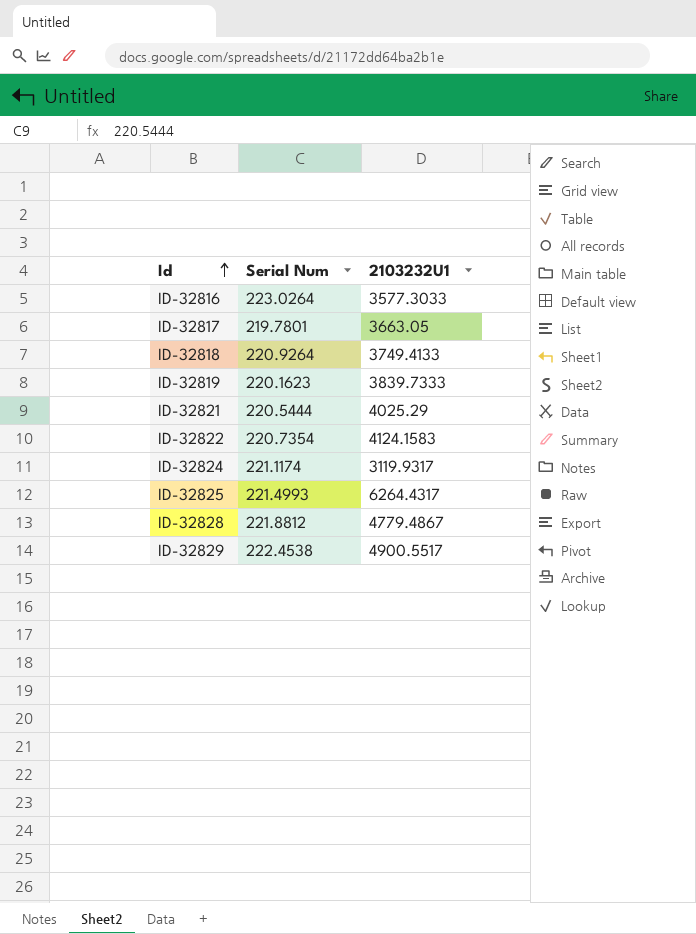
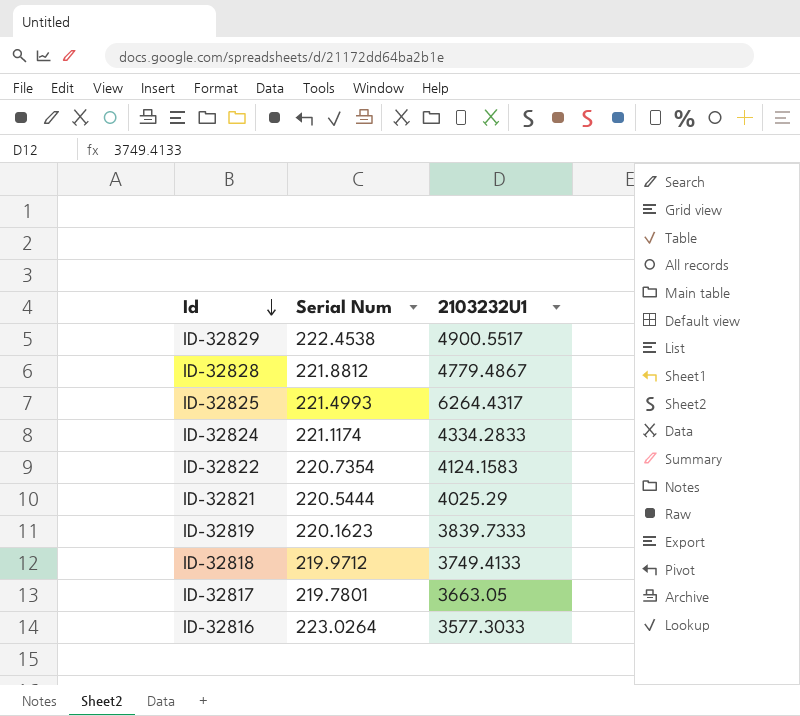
row order: Id ascending -> Id descending
ID-32824 | 2103232U1: 3119.9317 -> 4334.2833
ID-32818 | Serial Num: 220.9264 -> 219.9712

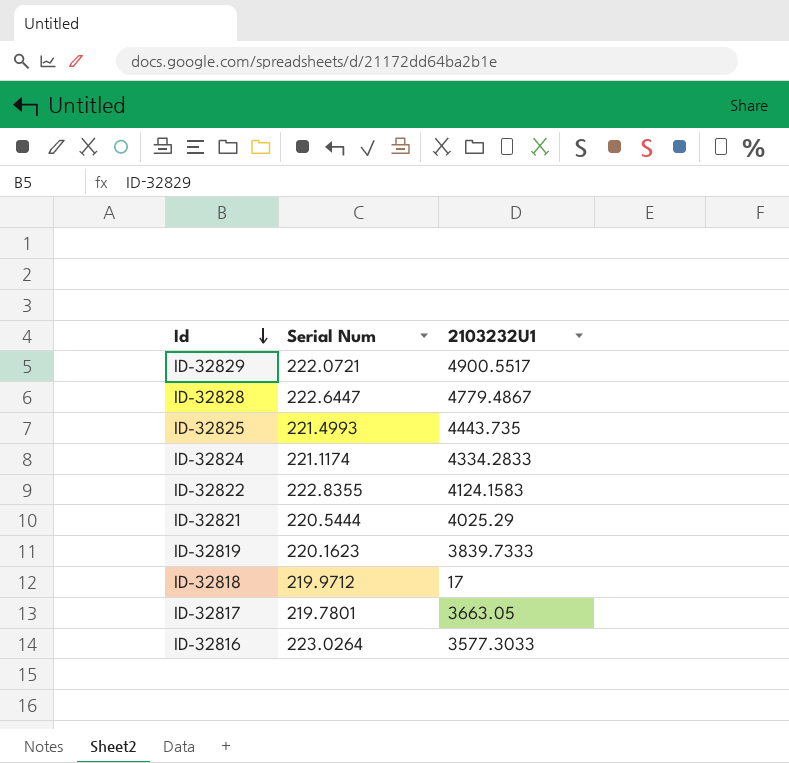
ID-32829 | Serial Num: 222.4538 -> 222.0721
ID-32828 | Serial Num: 221.8812 -> 222.6447
ID-32825 | 2103232U1: 6264.4317 -> 4443.735
ID-32822 | Serial Num: 220.7354 -> 222.8355
ID-32818 | 2103232U1: 3749.4133 -> 17

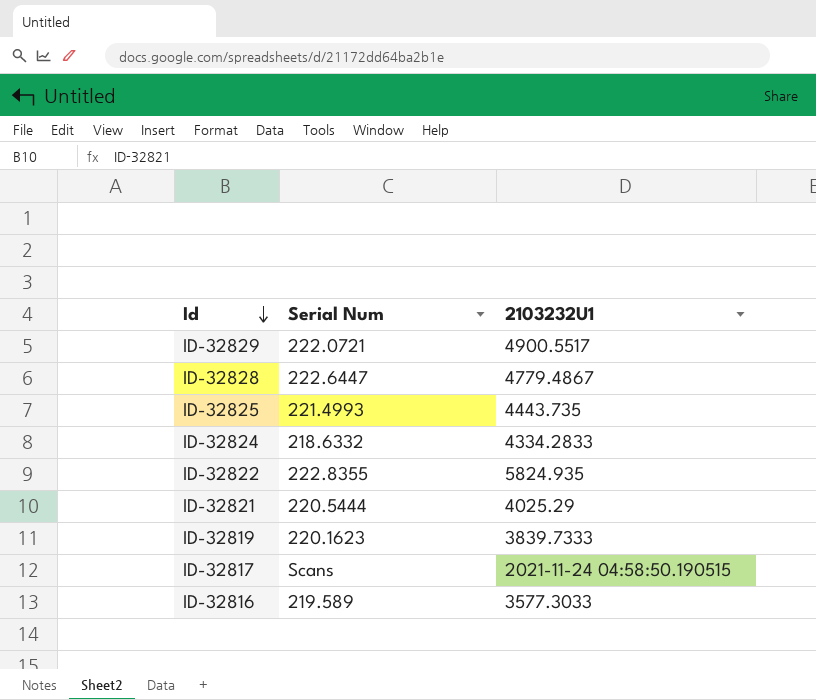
row ID-32818: 219.9712 | 17 -> none
ID-32824 | Serial Num: 221.1174 -> 218.6332
ID-32822 | 2103232U1: 4124.1583 -> 5824.935
ID-32817 | Serial Num: 219.7801 -> Scans
ID-32817 | 2103232U1: 3663.05 -> 2021-11-24 04:58:50.190515
ID-32816 | Serial Num: 223.0264 -> 219.589

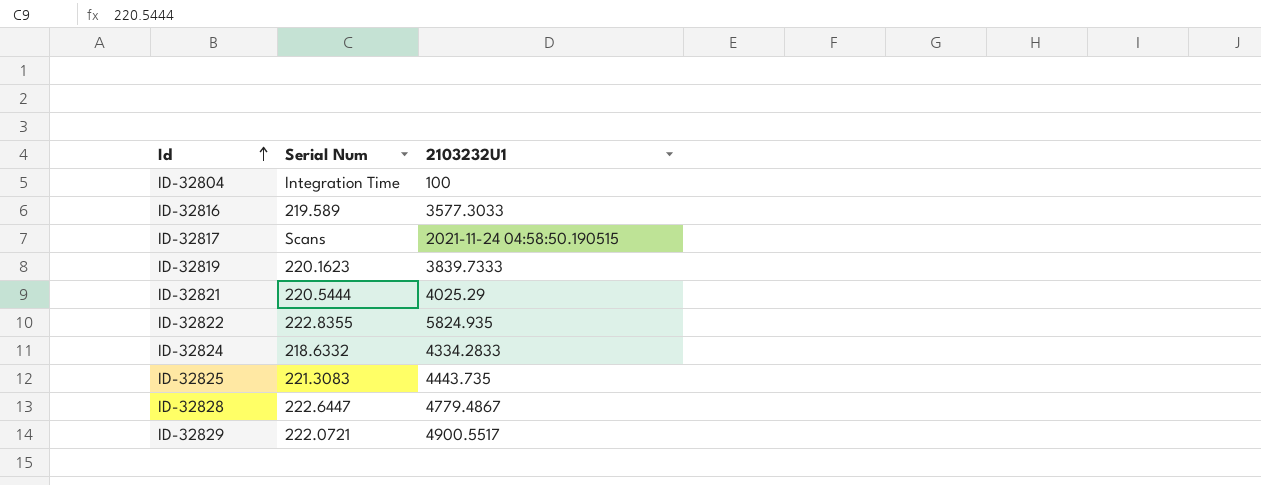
row order: Id descending -> Id ascending
row ID-32804: none -> Integration Time | 100
ID-32825 | Serial Num: 221.4993 -> 221.3083

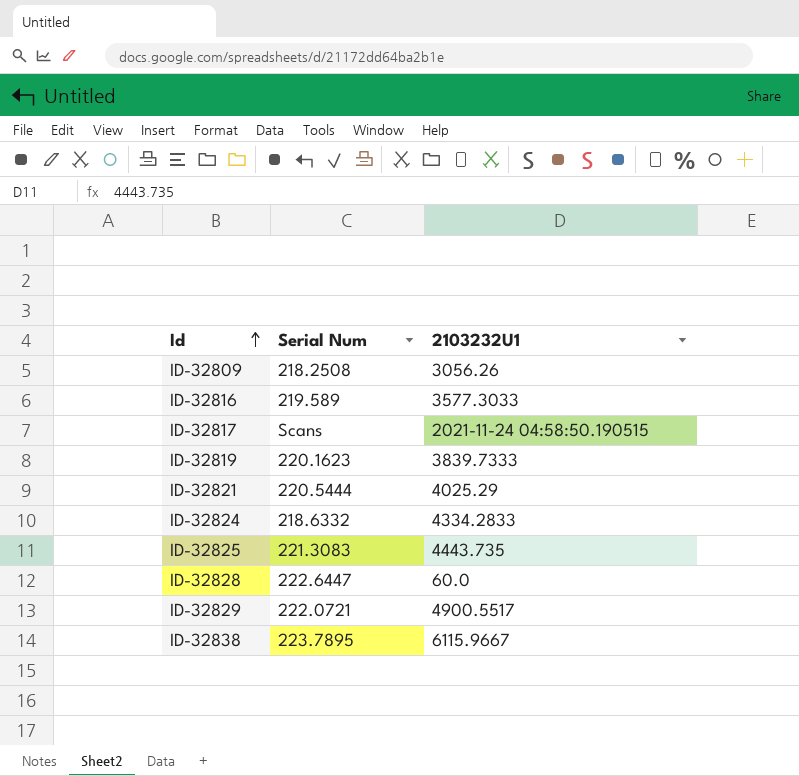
row ID-32804: Integration Time | 100 -> none
row ID-32822: 222.8355 | 5824.935 -> none
row ID-32809: none -> 218.2508 | 3056.26
ID-32828 | 2103232U1: 4779.4867 -> 60.0
row ID-32838: none -> 223.7895 | 6115.9667

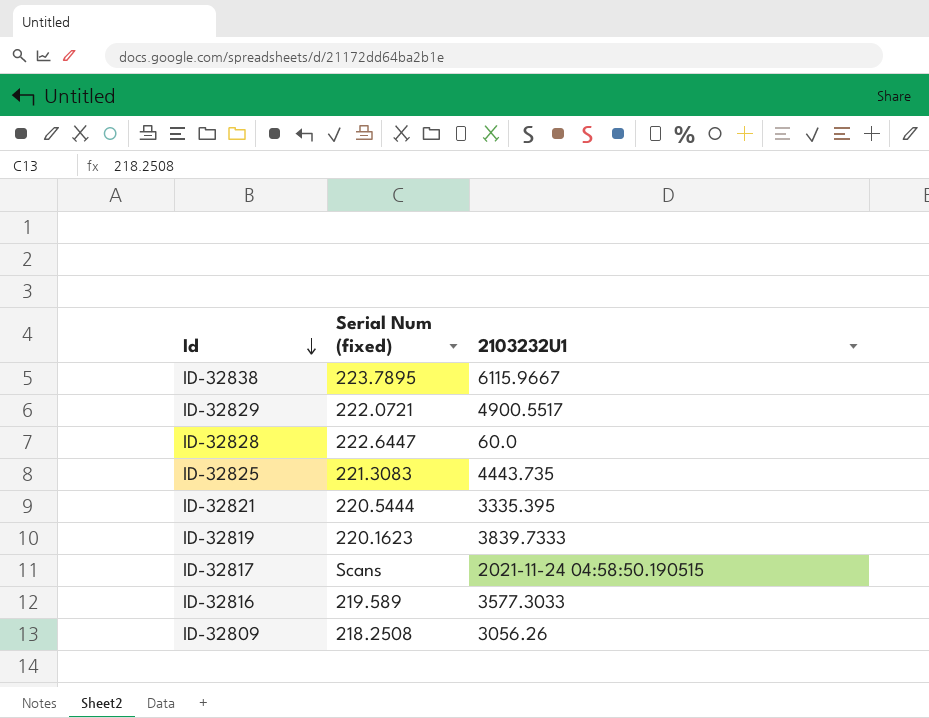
row order: Id ascending -> Id descending
column name: Serial Num -> Serial Num (fixed)
row ID-32824: 218.6332 | 4334.2833 -> none
ID-32821 | 2103232U1: 4025.29 -> 3335.395

